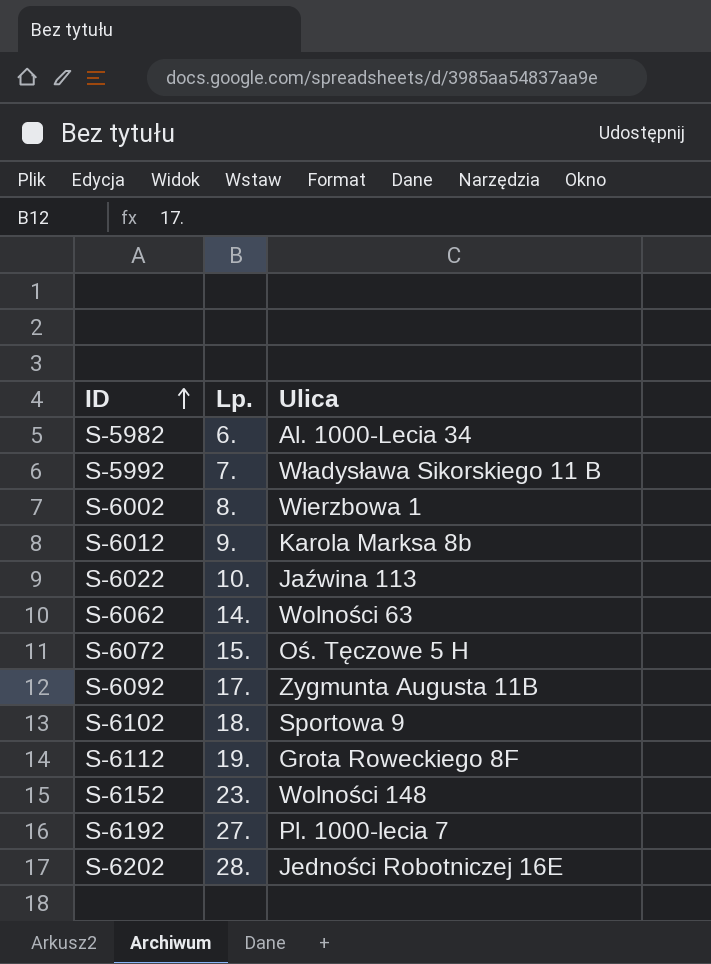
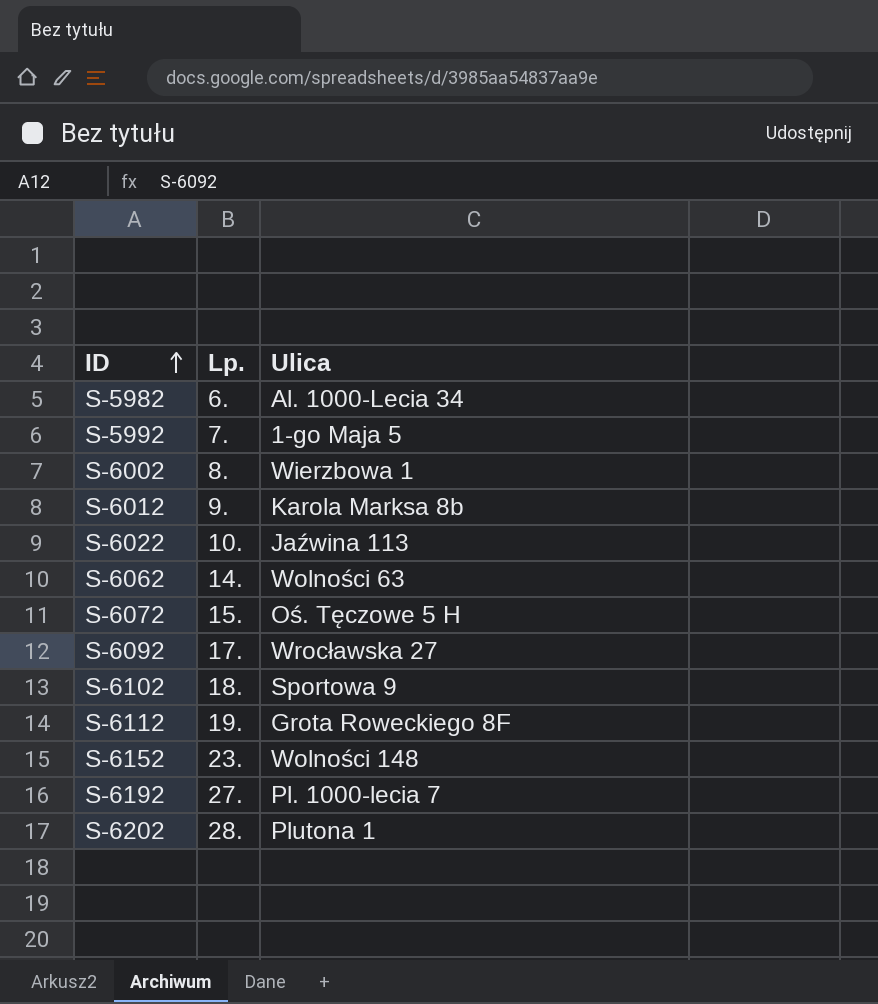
S-5992 | Ulica: Władysława Sikorskiego 11 B -> 1-go Maja 5
S-6092 | Ulica: Zygmunta Augusta 11B -> Wrocławska 27
S-6202 | Ulica: Jedności Robotniczej 16E -> Plutona 1

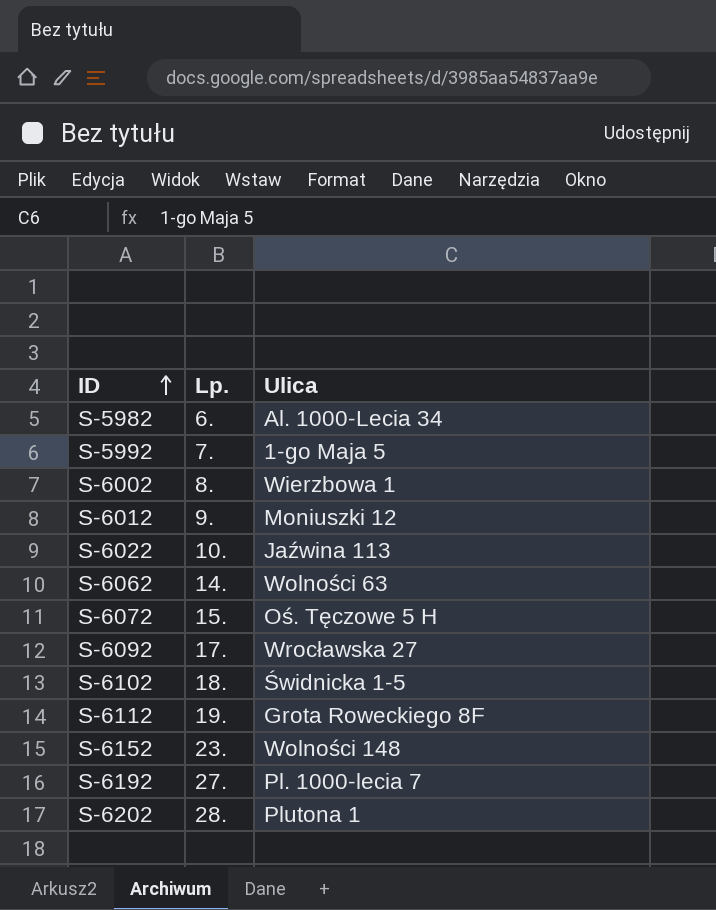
S-6012 | Ulica: Karola Marksa 8b -> Moniuszki 12
S-6102 | Ulica: Sportowa 9 -> Świdnicka 1-5

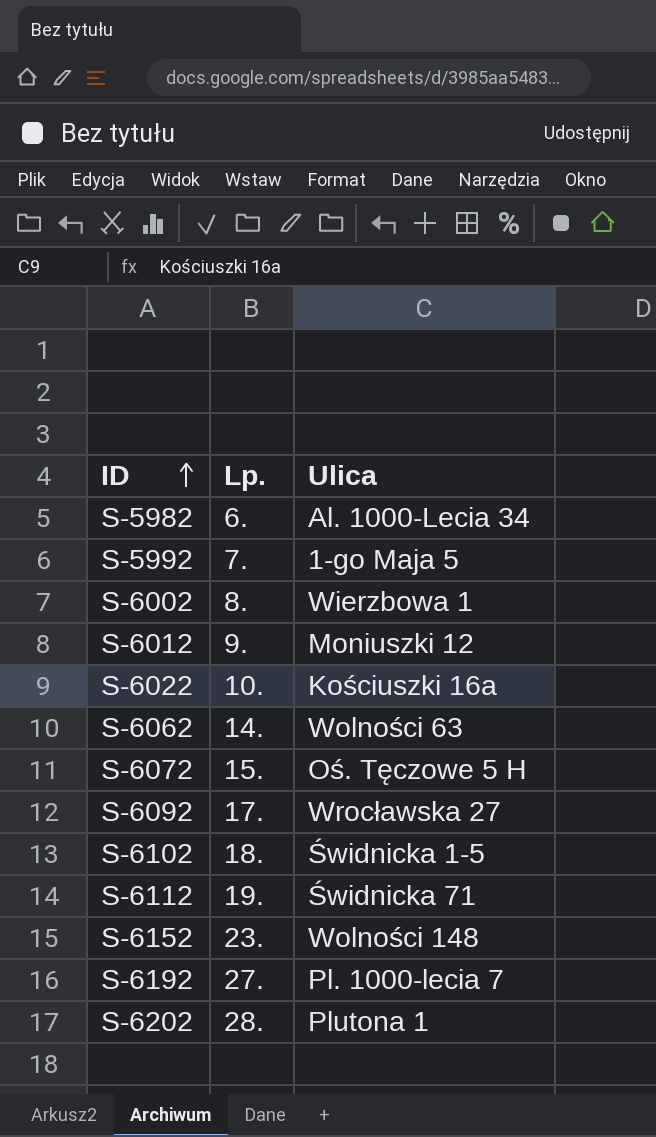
S-6022 | Ulica: Jaźwina 113 -> Kościuszki 16a
S-6112 | Ulica: Grota Roweckiego 8F -> Świdnicka 71

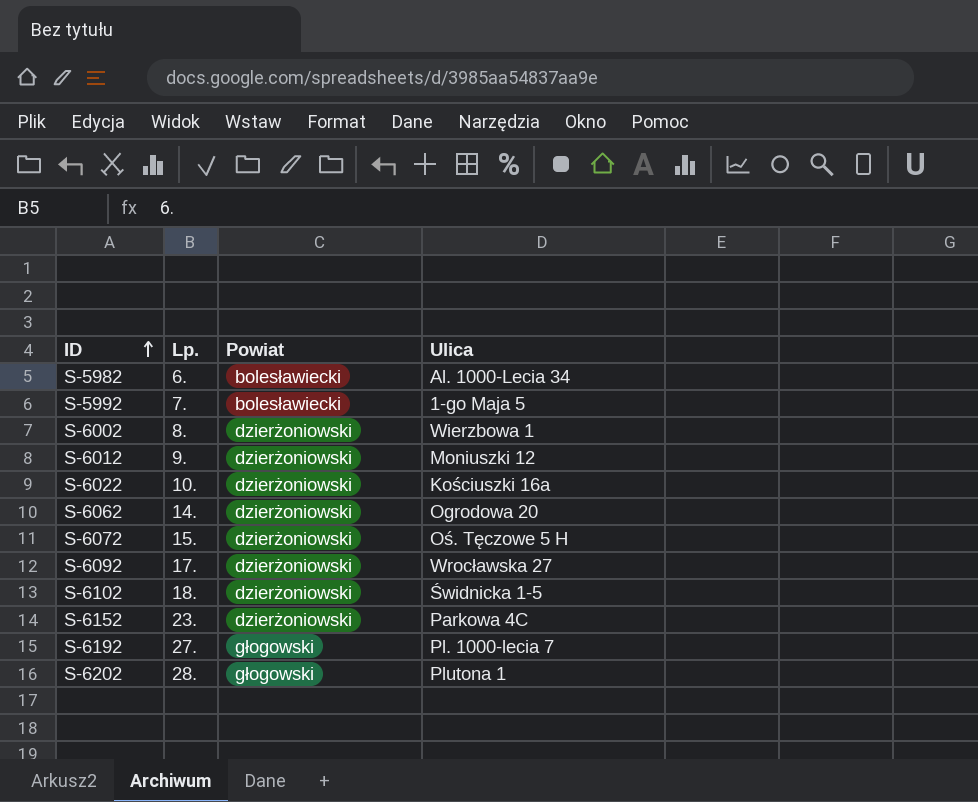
column Powiat | position: none -> 3
row S-6112: 19. | Świdnicka 71 -> none
S-6062 | Ulica: Wolności 63 -> Ogrodowa 20
S-6152 | Ulica: Wolności 148 -> Parkowa 4C

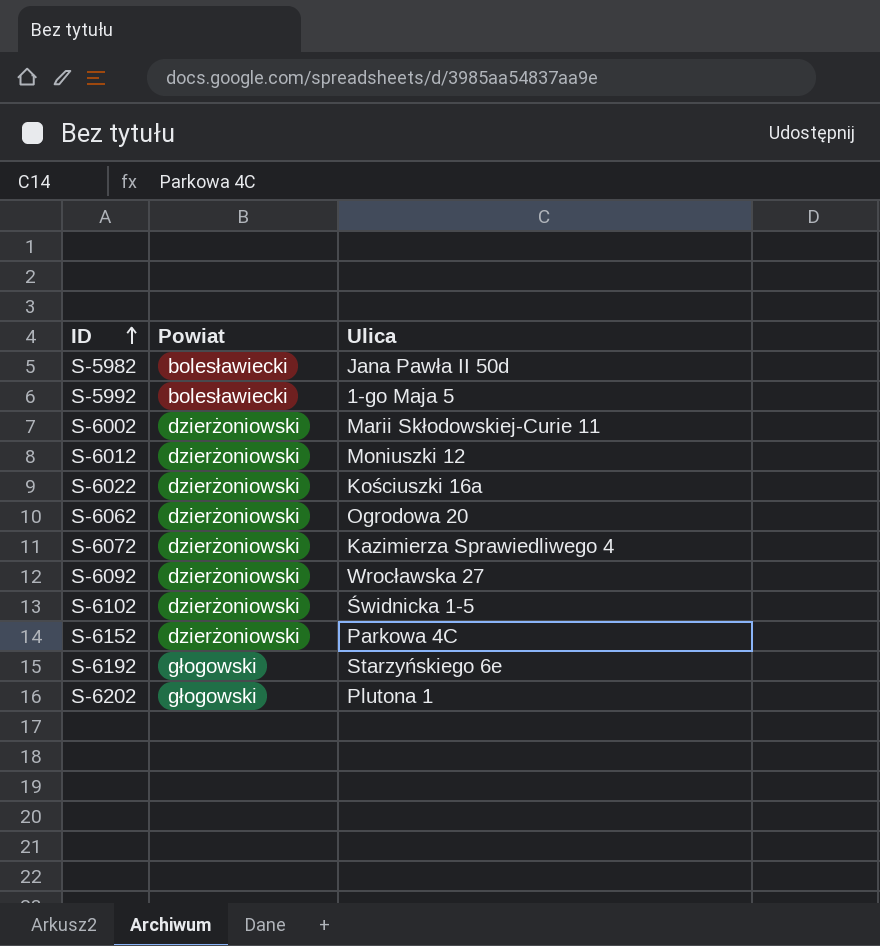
column Lp. | position: 2 -> none
S-5982 | Ulica: Al. 1000-Lecia 34 -> Jana Pawła II 50d
S-6002 | Ulica: Wierzbowa 1 -> Marii Skłodowskiej-Curie 11
S-6072 | Ulica: Oś. Tęczowe 5 H -> Kazimierza Sprawiedliwego 4
S-6192 | Ulica: Pl. 1000-lecia 7 -> Starzyńskiego 6e

